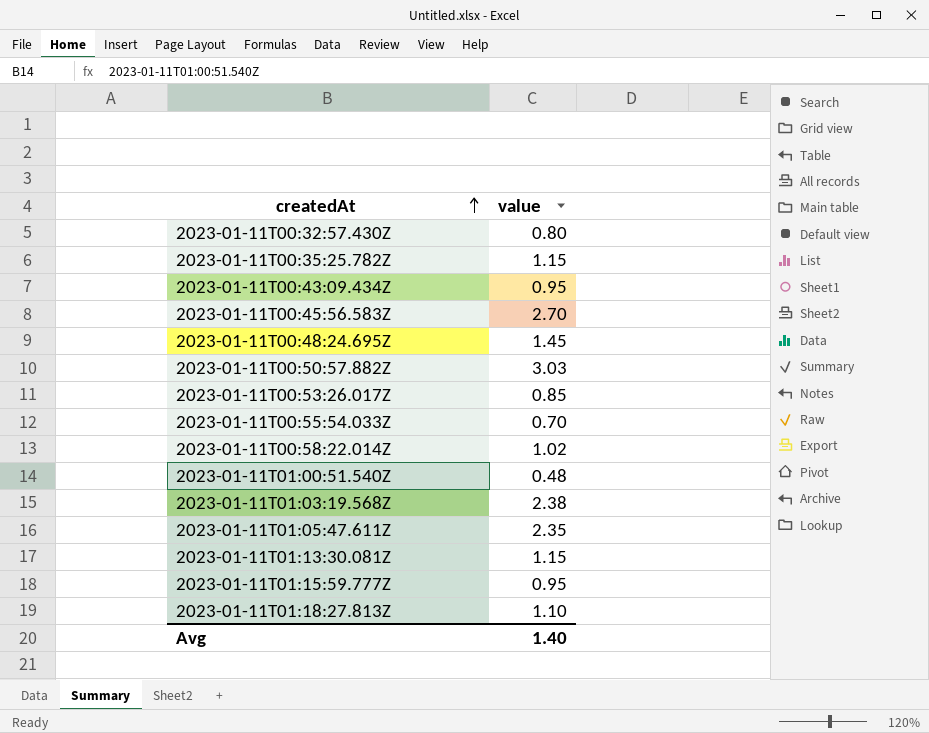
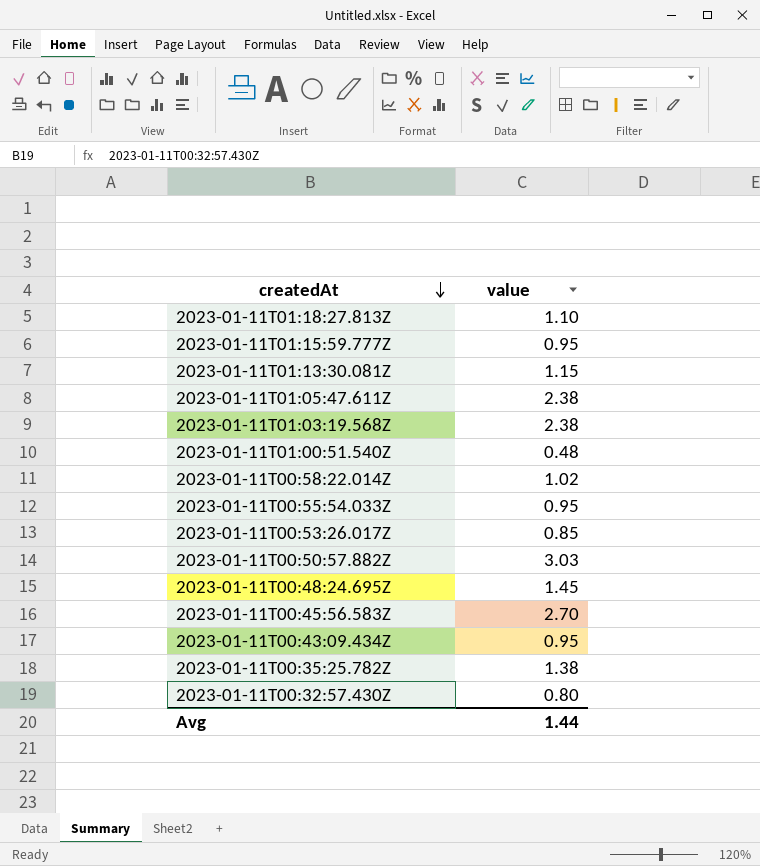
row order: createdAt ascending -> createdAt descending
2023-01-11T01:05:47.611Z | value: 2.35 -> 2.38
2023-01-11T00:55:54.033Z | value: 0.70 -> 0.95
2023-01-11T00:35:25.782Z | value: 1.15 -> 1.38
Avg | value: 1.40 -> 1.44

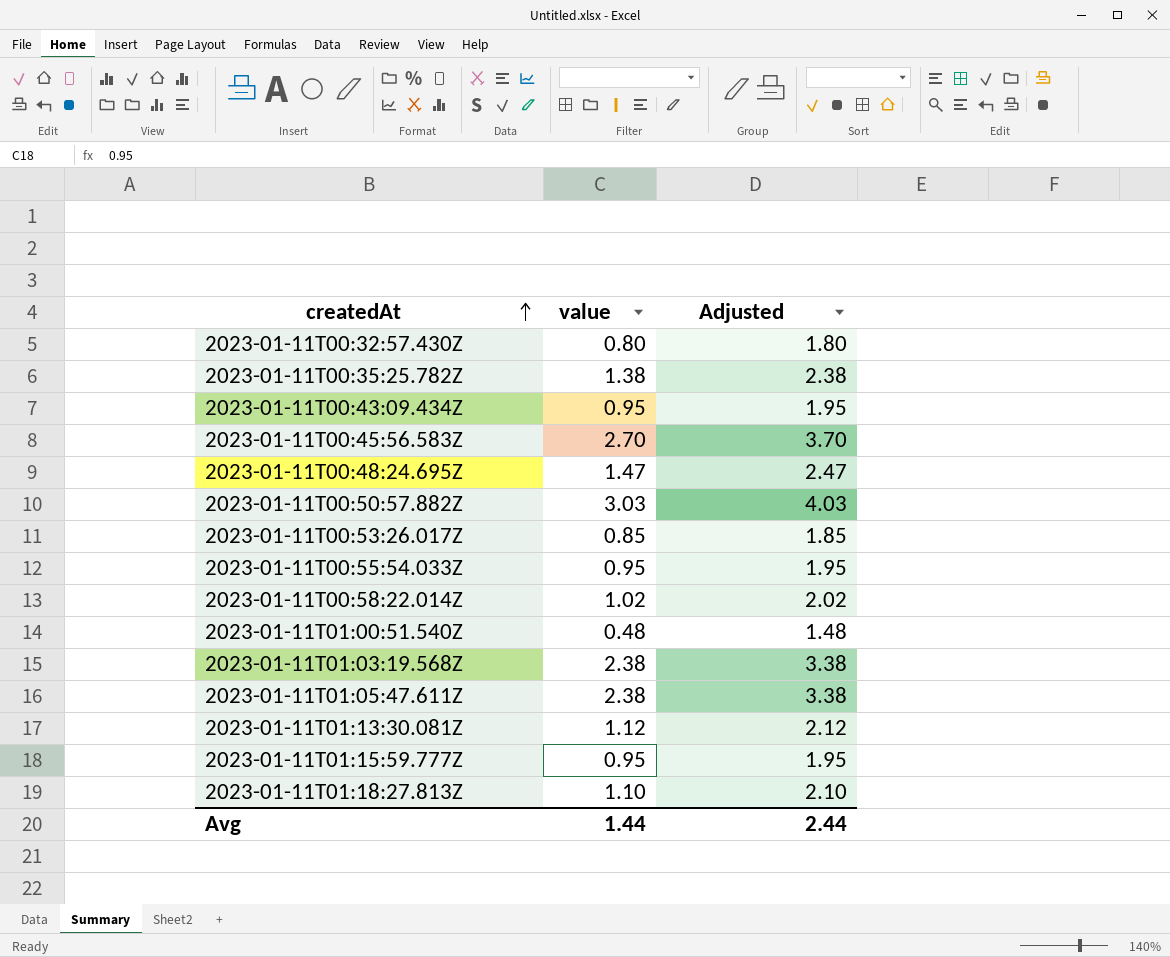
row order: createdAt descending -> createdAt ascending
column Adjusted | formula: none -> [value] + 1
2023-01-11T00:48:24.695Z | value: 1.45 -> 1.47
2023-01-11T01:13:30.081Z | value: 1.15 -> 1.12

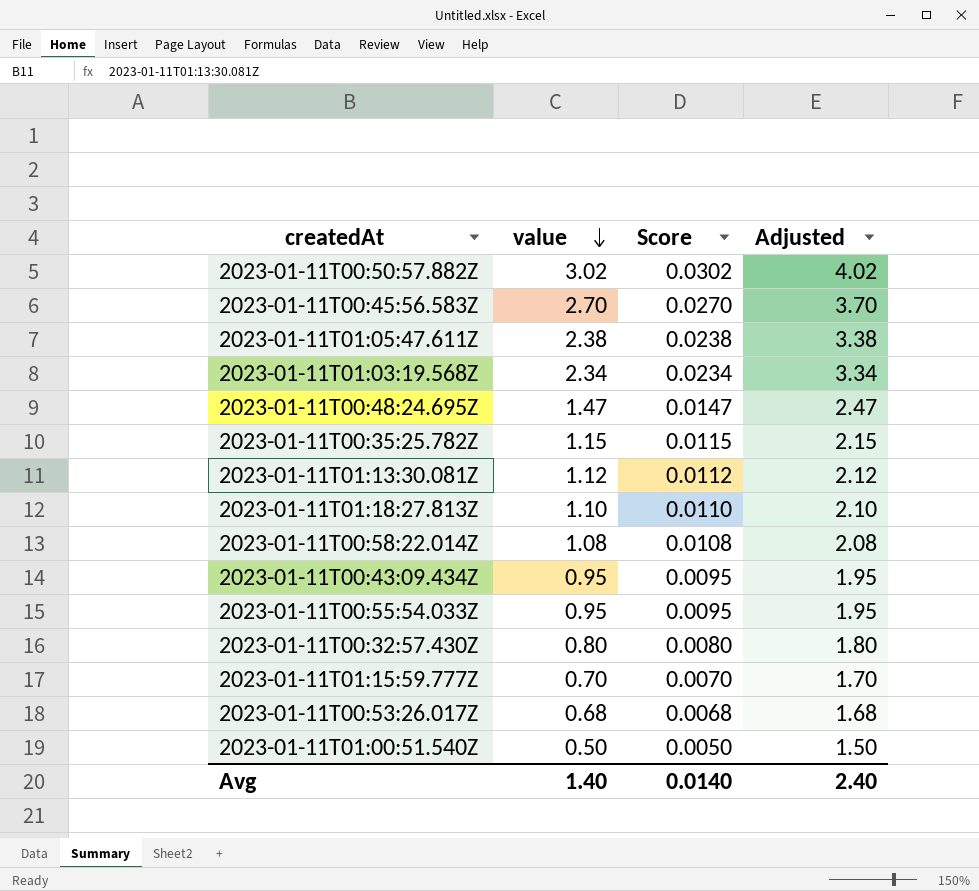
row order: createdAt ascending -> value descending
column Score | formula: none -> [value] * 0.01
2023-01-11T00:50:57.882Z | value: 3.03 -> 3.02
2023-01-11T00:50:57.882Z | Adjusted: 4.03 -> 4.02
2023-01-11T01:03:19.568Z | value: 2.38 -> 2.34
2023-01-11T01:03:19.568Z | Adjusted: 3.38 -> 3.34
2023-01-11T00:35:25.782Z | value: 1.38 -> 1.15
2023-01-11T00:35:25.782Z | Adjusted: 2.38 -> 2.15
2023-01-11T00:58:22.014Z | value: 1.02 -> 1.08
2023-01-11T00:58:22.014Z | Adjusted: 2.02 -> 2.08
2023-01-11T01:15:59.777Z | value: 0.95 -> 0.70
2023-01-11T01:15:59.777Z | Adjusted: 1.95 -> 1.70
2023-01-11T00:53:26.017Z | value: 0.85 -> 0.68
2023-01-11T00:53:26.017Z | Adjusted: 1.85 -> 1.68
2023-01-11T01:00:51.540Z | value: 0.48 -> 0.50
2023-01-11T01:00:51.540Z | Adjusted: 1.48 -> 1.50
Avg | value: 1.44 -> 1.40
Avg | Adjusted: 2.44 -> 2.40

